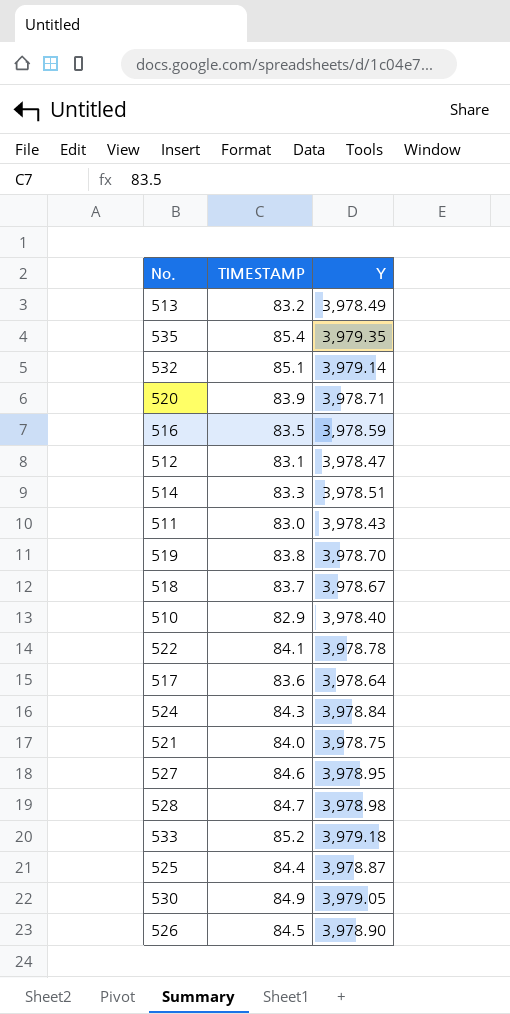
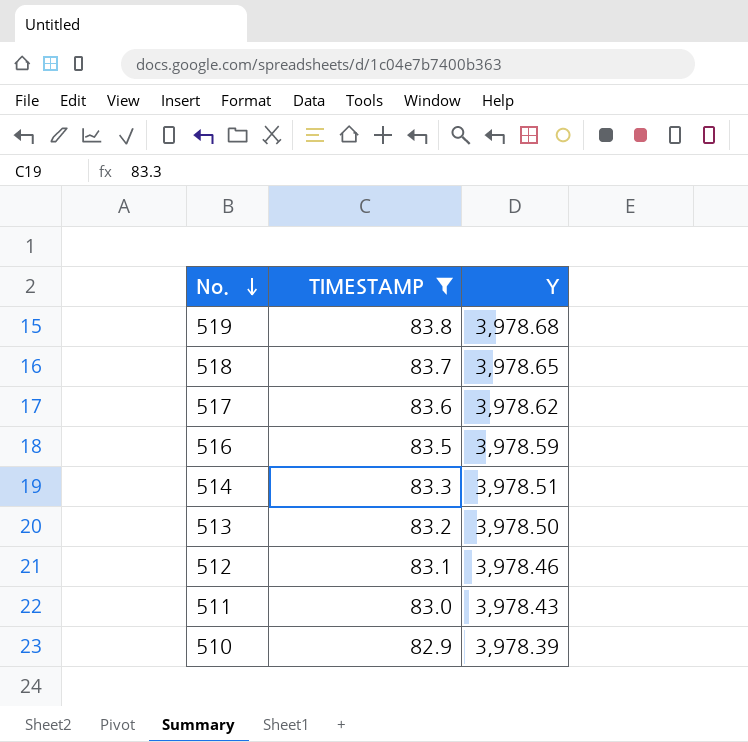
filter: none -> TIMESTAMP <= 83.8
row order: none -> No. descending
519 | Y: 3,978.70 -> 3,978.68
518 | Y: 3,978.67 -> 3,978.65
517 | Y: 3,978.64 -> 3,978.62
513 | Y: 3,978.49 -> 3,978.50
512 | Y: 3,978.47 -> 3,978.46
510 | Y: 3,978.40 -> 3,978.39

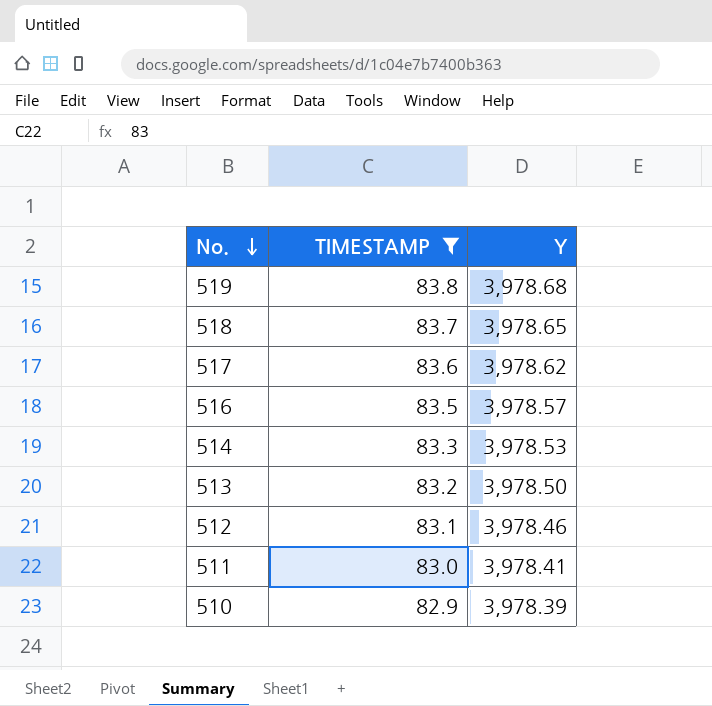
516 | Y: 3,978.59 -> 3,978.57
514 | Y: 3,978.51 -> 3,978.53
511 | Y: 3,978.43 -> 3,978.41

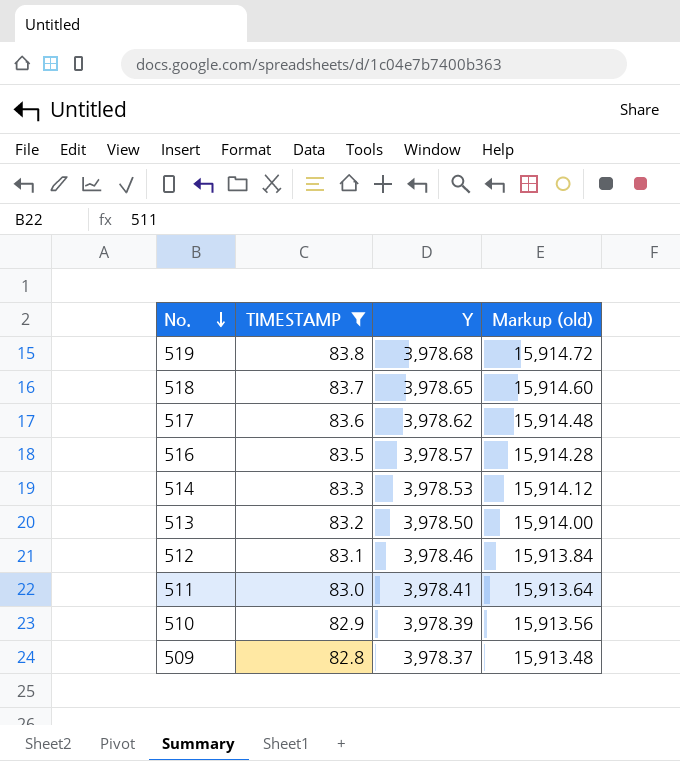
column Markup (old) | formula: none -> [Y] * 4
row 509: none -> 82.8 | 3,978.37 | 15,913.48

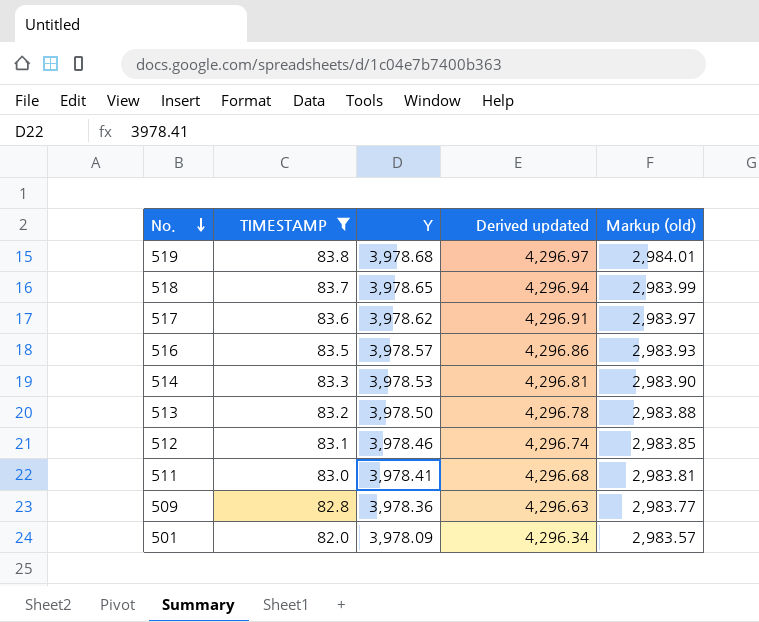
column Derived updated | formula: none -> [Y] * 1.08
column Markup (old) | formula: [Y] * 4 -> [Y] * 0.75
row 510: 82.9 | 3,978.39 | 15,913.56 -> none
509 | Y: 3,978.37 -> 3,978.36
row 501: none -> 82.0 | 3,978.09 | 4,296.34 | 2,983.57

